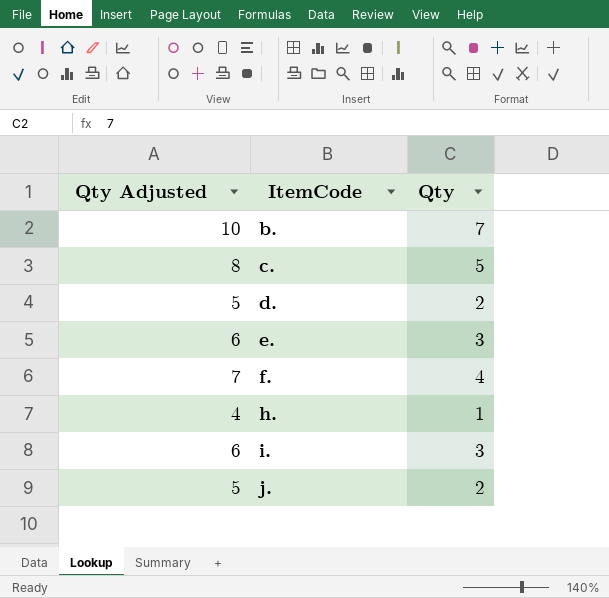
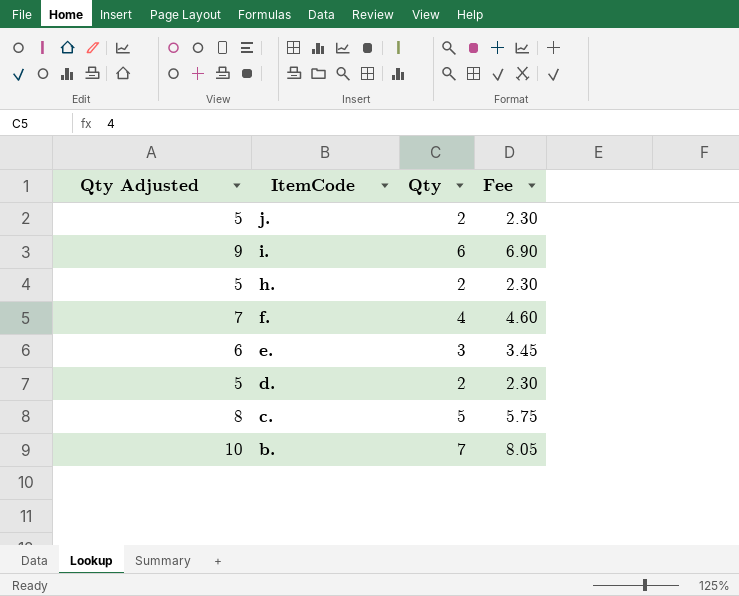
row order: ItemCode ascending -> ItemCode descending
column Fee | formula: none -> [Qty] * 1.15
i. | Qty Adjusted: 6 -> 9
i. | Qty: 3 -> 6
h. | Qty Adjusted: 4 -> 5
h. | Qty: 1 -> 2

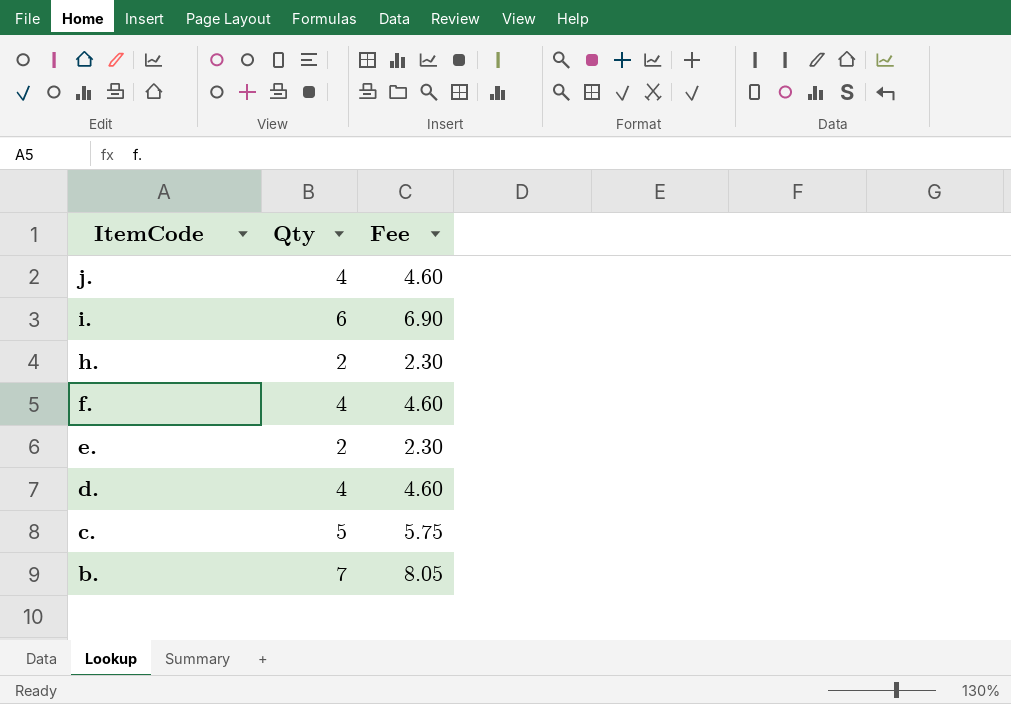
column Qty Adjusted | formula: [Qty] + 3 -> none
j. | Qty: 2 -> 4
j. | Fee: 2.30 -> 4.60
e. | Qty: 3 -> 2
e. | Fee: 3.45 -> 2.30
d. | Qty: 2 -> 4
d. | Fee: 2.30 -> 4.60

